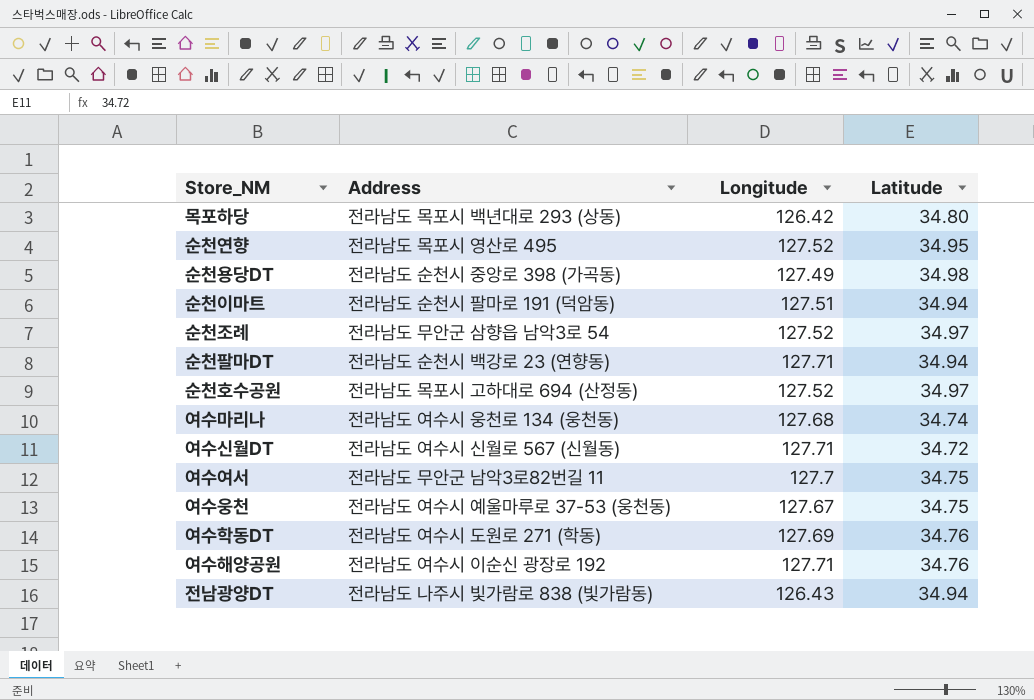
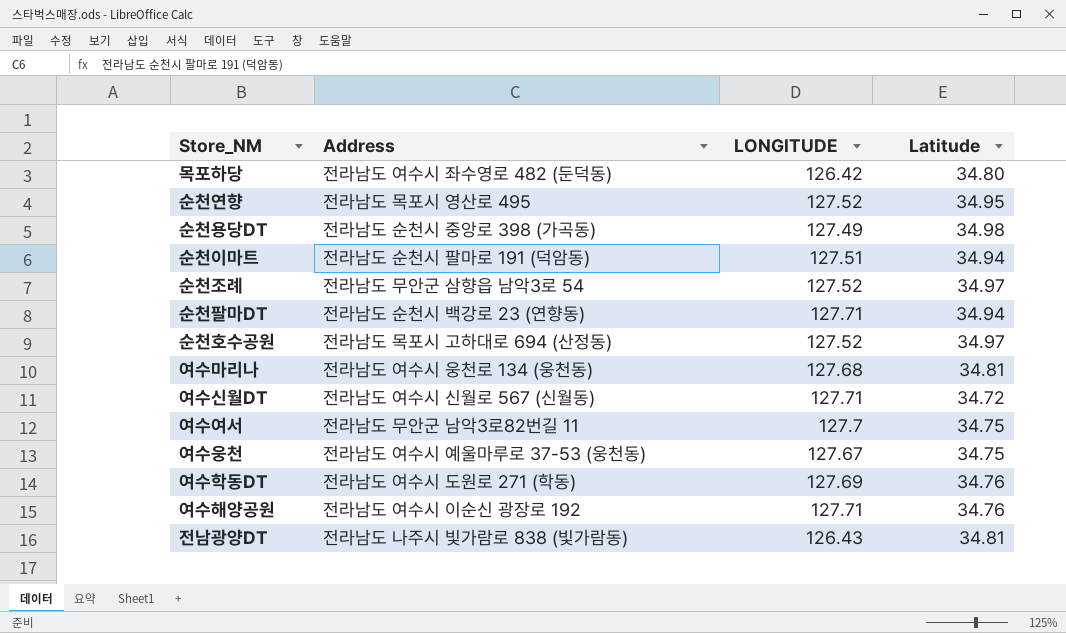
column name: Longitude -> LONGITUDE
목포하당 | Address: 전라남도 목포시 백년대로 293 (상동) -> 전라남도 여수시 좌수영로 482 (둔덕동)
여수마리나 | Latitude: 34.74 -> 34.81
전남광양DT | Latitude: 34.94 -> 34.81

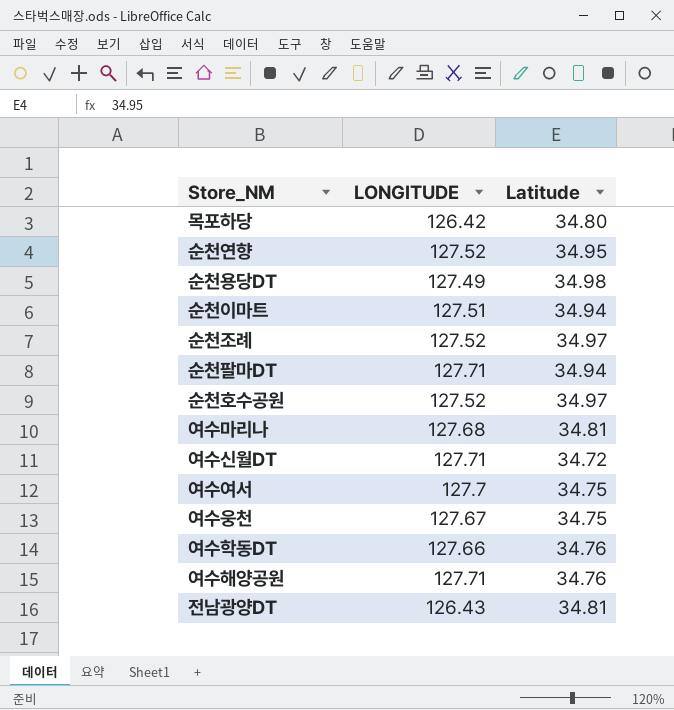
column Address | position: 2 -> none
여수학동DT | LONGITUDE: 127.69 -> 127.66

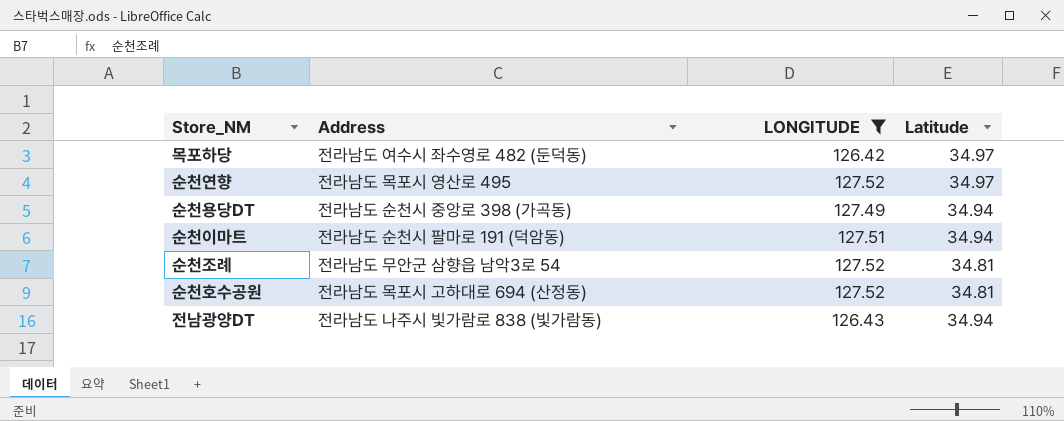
filter: none -> LONGITUDE <= 127.52
column Address | position: none -> 2
목포하당 | Latitude: 34.80 -> 34.97
순천연향 | Latitude: 34.95 -> 34.97
순천용당DT | Latitude: 34.98 -> 34.94
순천조례 | Latitude: 34.97 -> 34.81
순천호수공원 | Latitude: 34.97 -> 34.81
전남광양DT | Latitude: 34.81 -> 34.94

